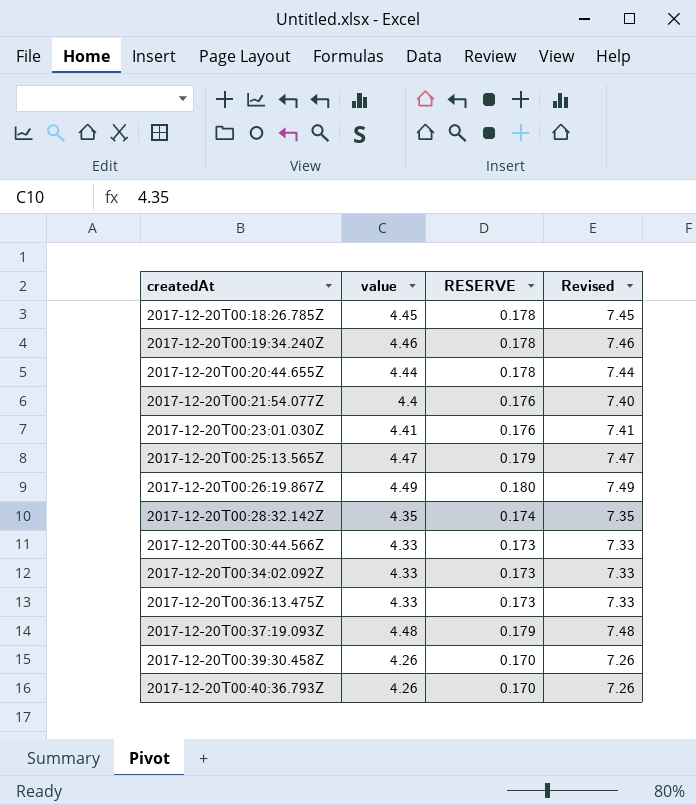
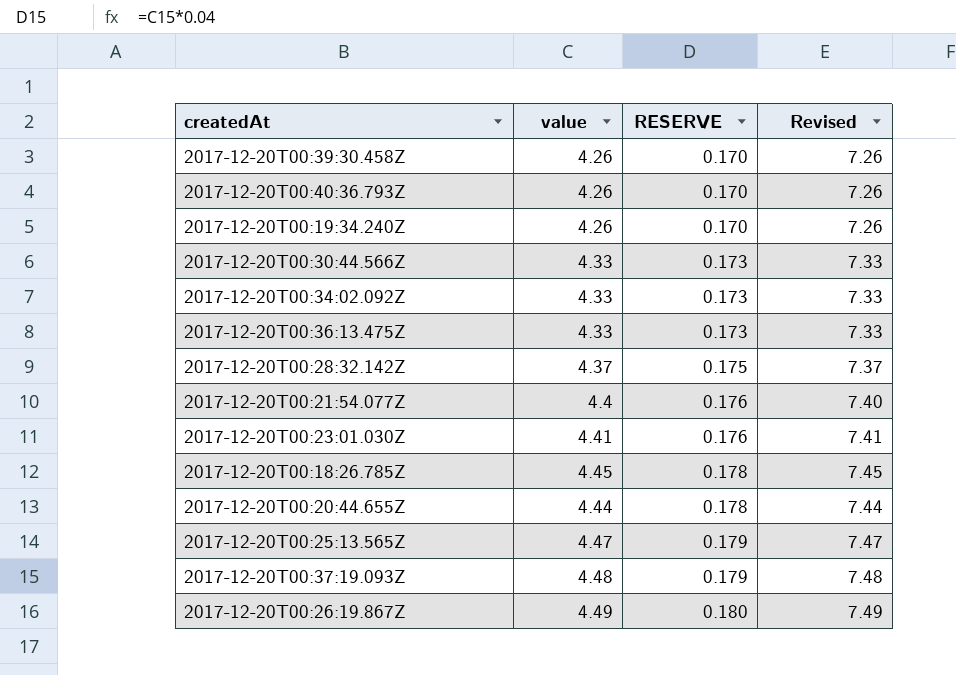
row order: createdAt ascending -> RESERVE ascending
2017-12-20T00:19:34.240Z | value: 4.46 -> 4.26
2017-12-20T00:19:34.240Z | RESERVE: 0.178 -> 0.170
2017-12-20T00:19:34.240Z | Revised: 7.46 -> 7.26
2017-12-20T00:28:32.142Z | value: 4.35 -> 4.37
2017-12-20T00:28:32.142Z | RESERVE: 0.174 -> 0.175
2017-12-20T00:28:32.142Z | Revised: 7.35 -> 7.37

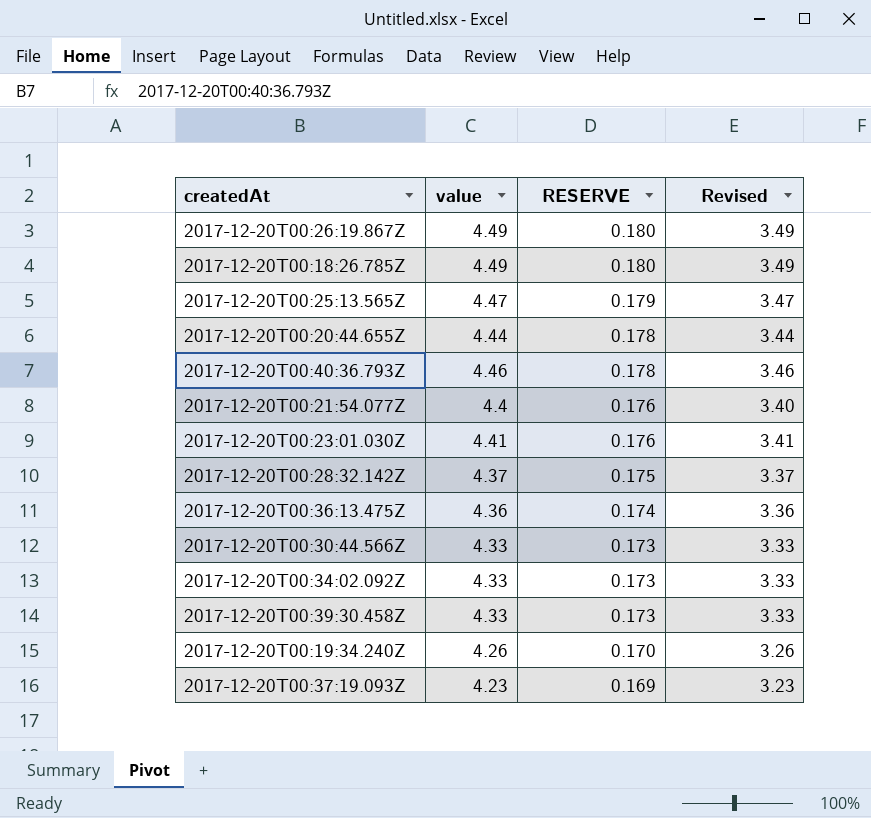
row order: RESERVE ascending -> RESERVE descending
column Revised | formula: [value] + 3 -> [value] - 1
2017-12-20T00:18:26.785Z | value: 4.45 -> 4.49
2017-12-20T00:18:26.785Z | RESERVE: 0.178 -> 0.180
2017-12-20T00:40:36.793Z | value: 4.26 -> 4.46
2017-12-20T00:40:36.793Z | RESERVE: 0.170 -> 0.178
2017-12-20T00:36:13.475Z | value: 4.33 -> 4.36
2017-12-20T00:36:13.475Z | RESERVE: 0.173 -> 0.174
2017-12-20T00:39:30.458Z | value: 4.26 -> 4.33
2017-12-20T00:39:30.458Z | RESERVE: 0.170 -> 0.173
2017-12-20T00:37:19.093Z | value: 4.48 -> 4.23
2017-12-20T00:37:19.093Z | RESERVE: 0.179 -> 0.169

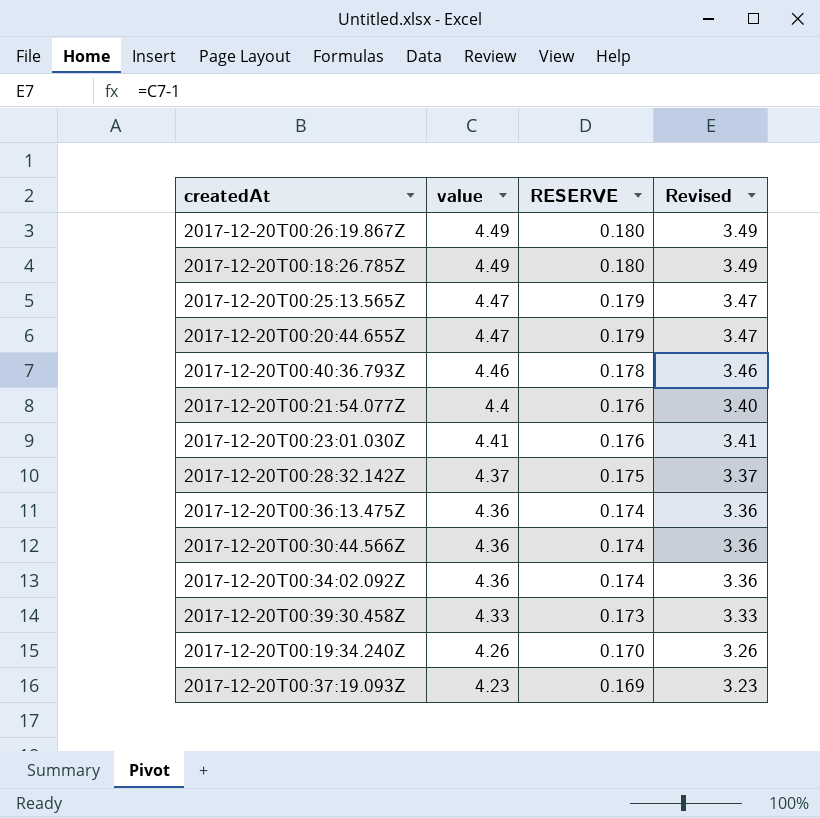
2017-12-20T00:20:44.655Z | value: 4.44 -> 4.47
2017-12-20T00:20:44.655Z | RESERVE: 0.178 -> 0.179
2017-12-20T00:20:44.655Z | Revised: 3.44 -> 3.47
2017-12-20T00:30:44.566Z | value: 4.33 -> 4.36
2017-12-20T00:30:44.566Z | RESERVE: 0.173 -> 0.174
2017-12-20T00:30:44.566Z | Revised: 3.33 -> 3.36
2017-12-20T00:34:02.092Z | value: 4.33 -> 4.36
2017-12-20T00:34:02.092Z | RESERVE: 0.173 -> 0.174
2017-12-20T00:34:02.092Z | Revised: 3.33 -> 3.36

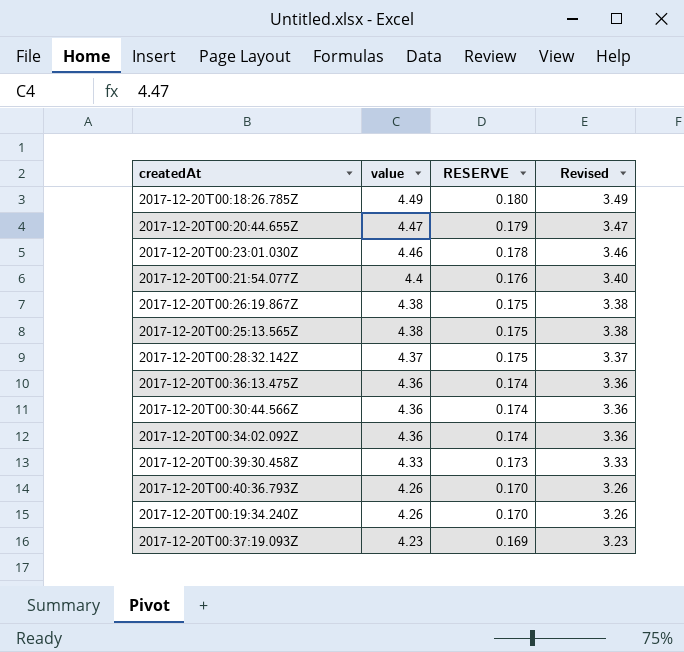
row order: RESERVE descending -> value descending
2017-12-20T00:23:01.030Z | value: 4.41 -> 4.46
2017-12-20T00:23:01.030Z | RESERVE: 0.176 -> 0.178
2017-12-20T00:23:01.030Z | Revised: 3.41 -> 3.46
2017-12-20T00:26:19.867Z | value: 4.49 -> 4.38
2017-12-20T00:26:19.867Z | RESERVE: 0.180 -> 0.175
2017-12-20T00:26:19.867Z | Revised: 3.49 -> 3.38
2017-12-20T00:25:13.565Z | value: 4.47 -> 4.38
2017-12-20T00:25:13.565Z | RESERVE: 0.179 -> 0.175
2017-12-20T00:25:13.565Z | Revised: 3.47 -> 3.38
2017-12-20T00:40:36.793Z | value: 4.46 -> 4.26
2017-12-20T00:40:36.793Z | RESERVE: 0.178 -> 0.170
2017-12-20T00:40:36.793Z | Revised: 3.46 -> 3.26

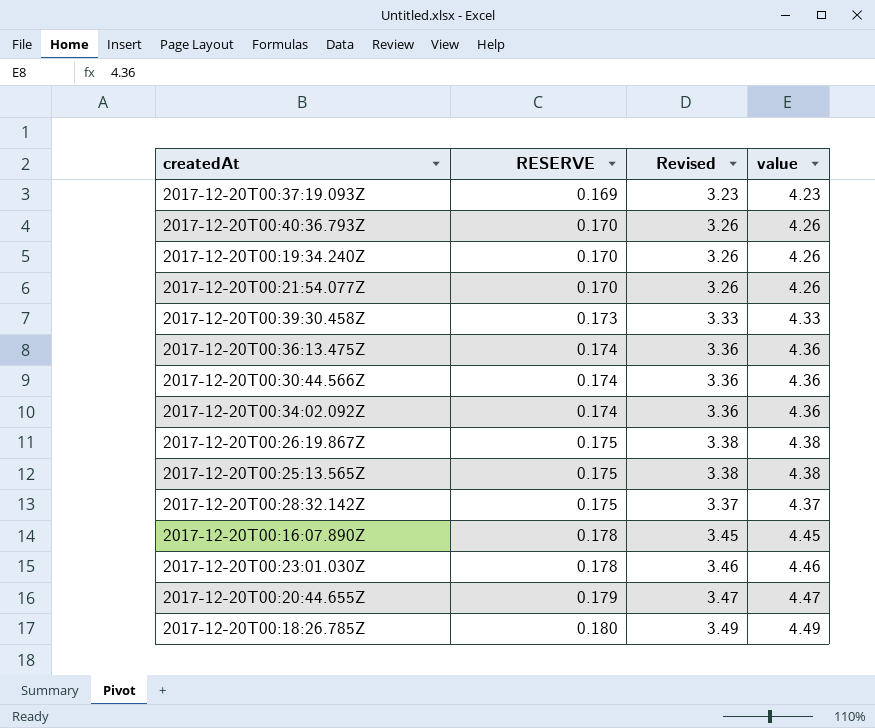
row order: value descending -> RESERVE ascending
column value | position: 2 -> 4
2017-12-20T00:21:54.077Z | RESERVE: 0.176 -> 0.170
2017-12-20T00:21:54.077Z | Revised: 3.40 -> 3.26
2017-12-20T00:21:54.077Z | value: 4.4 -> 4.26
row 2017-12-20T00:16:07.890Z: none -> 0.178 | 3.45 | 4.45

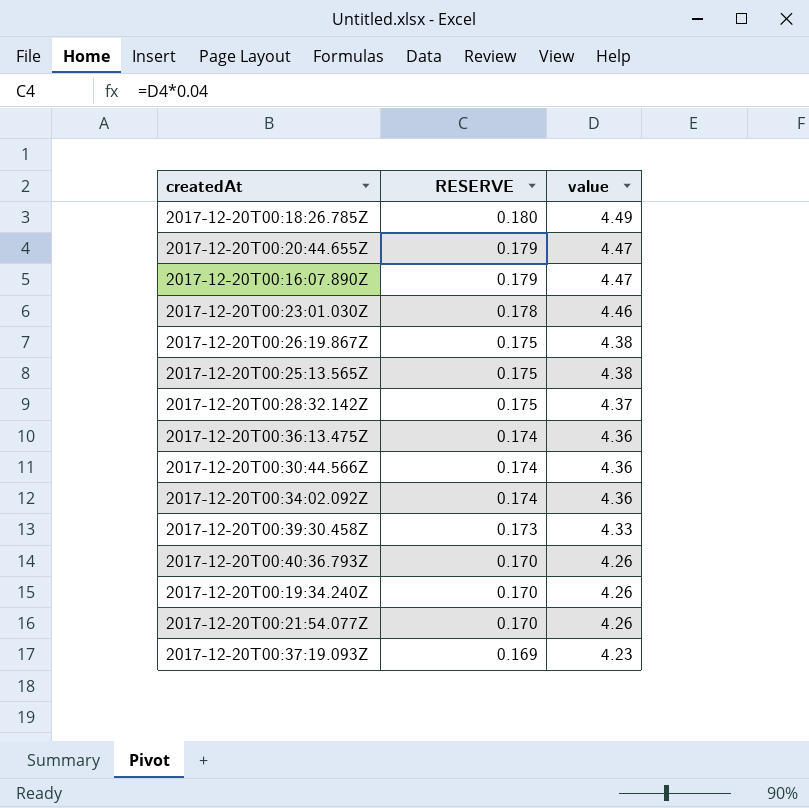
row order: RESERVE ascending -> RESERVE descending
column Revised | formula: [value] - 1 -> none
2017-12-20T00:16:07.890Z | RESERVE: 0.178 -> 0.179
2017-12-20T00:16:07.890Z | value: 4.45 -> 4.47

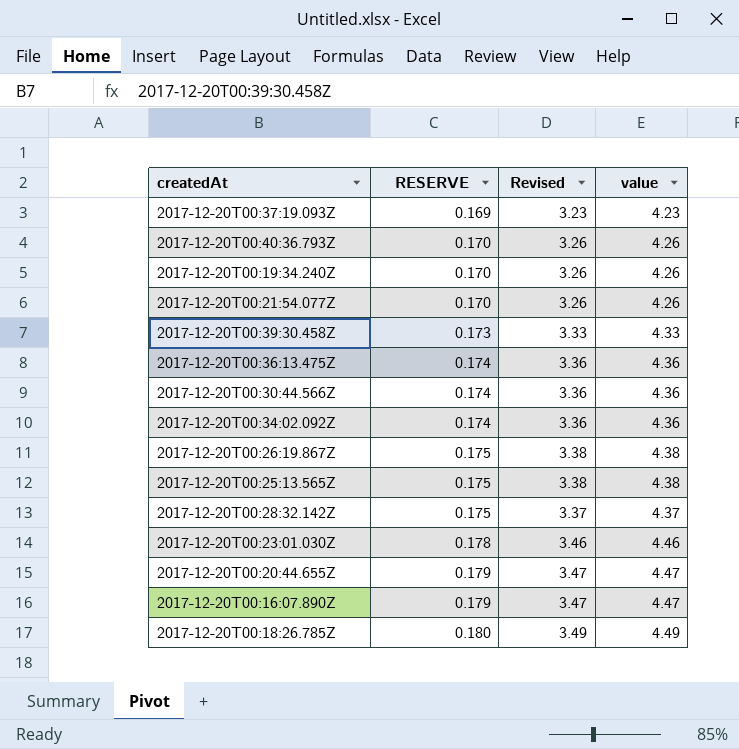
row order: RESERVE descending -> RESERVE ascending
column Revised | formula: none -> [value] - 1

